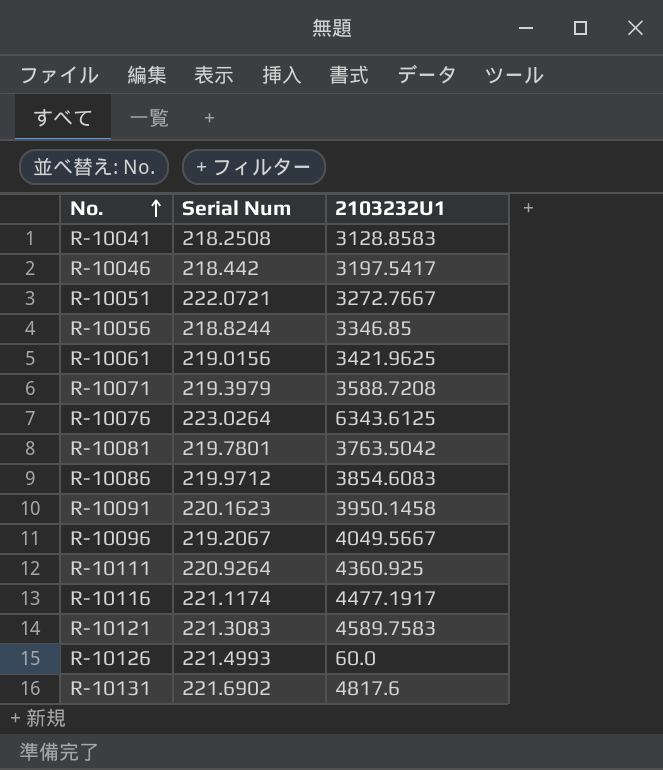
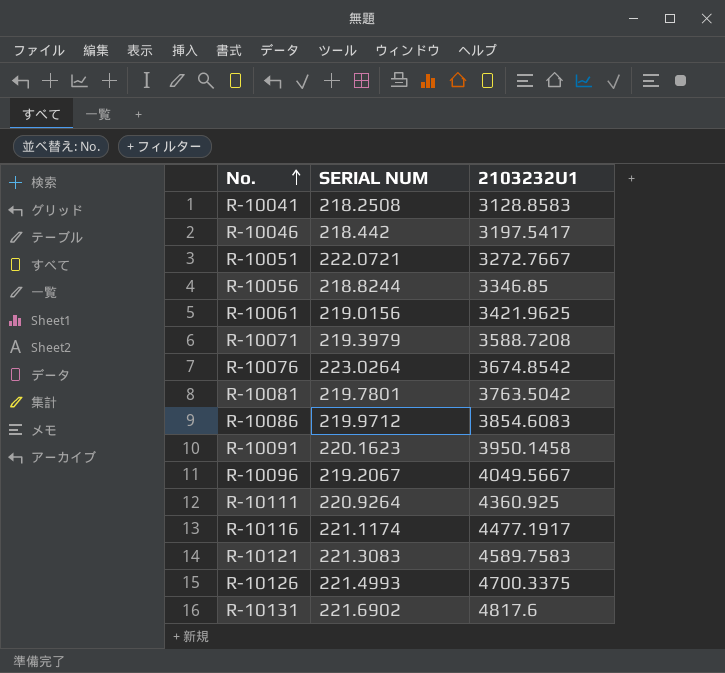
column name: Serial Num -> SERIAL NUM
R-10076 | 2103232U1: 6343.6125 -> 3674.8542
R-10126 | 2103232U1: 60.0 -> 4700.3375

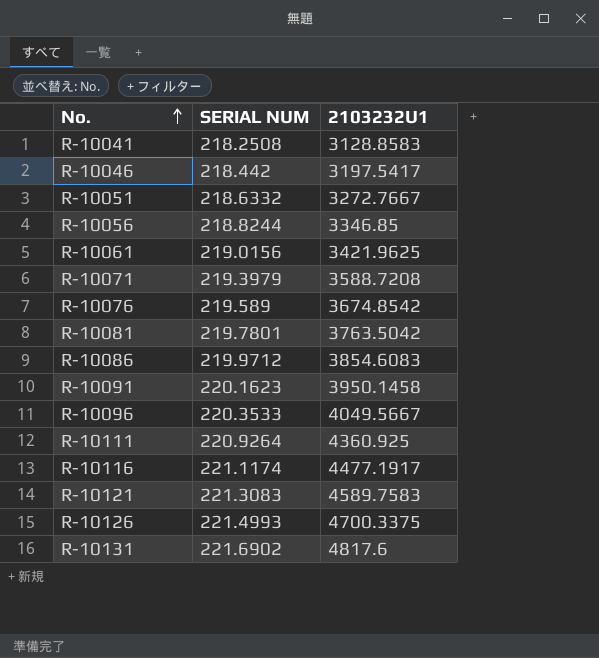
R-10051 | SERIAL NUM: 222.0721 -> 218.6332
R-10076 | SERIAL NUM: 223.0264 -> 219.589
R-10096 | SERIAL NUM: 219.2067 -> 220.3533

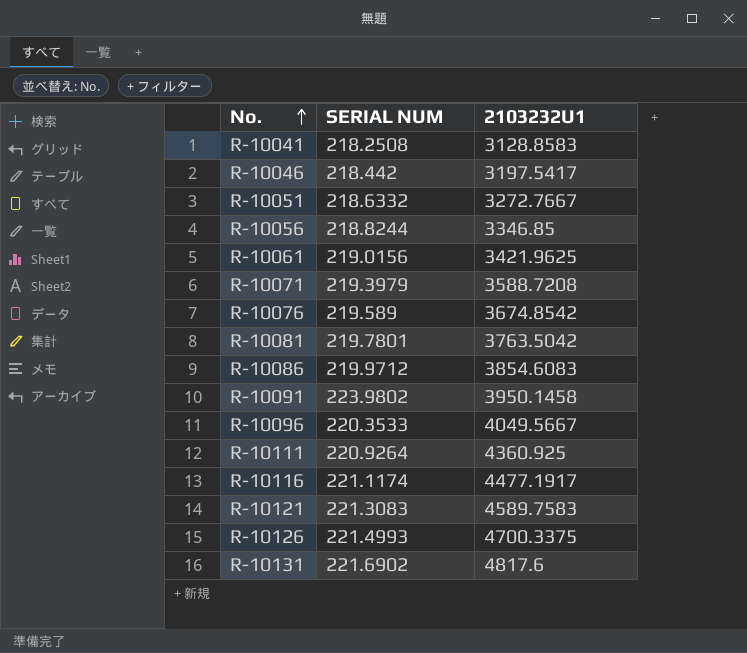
R-10091 | SERIAL NUM: 220.1623 -> 223.9802

